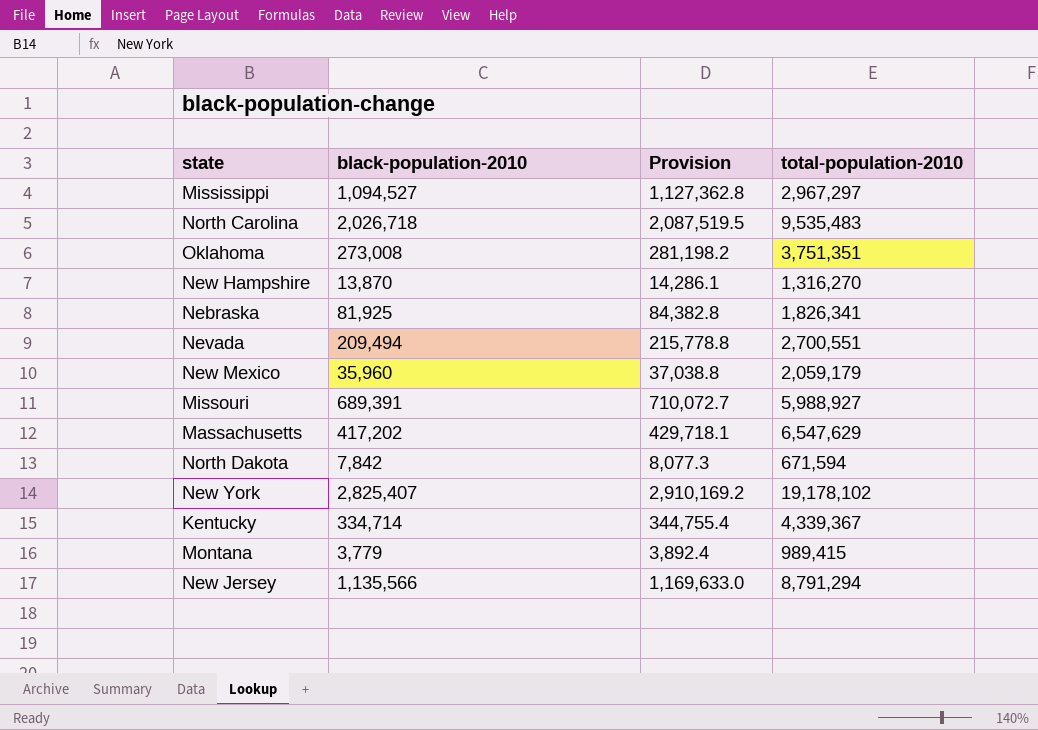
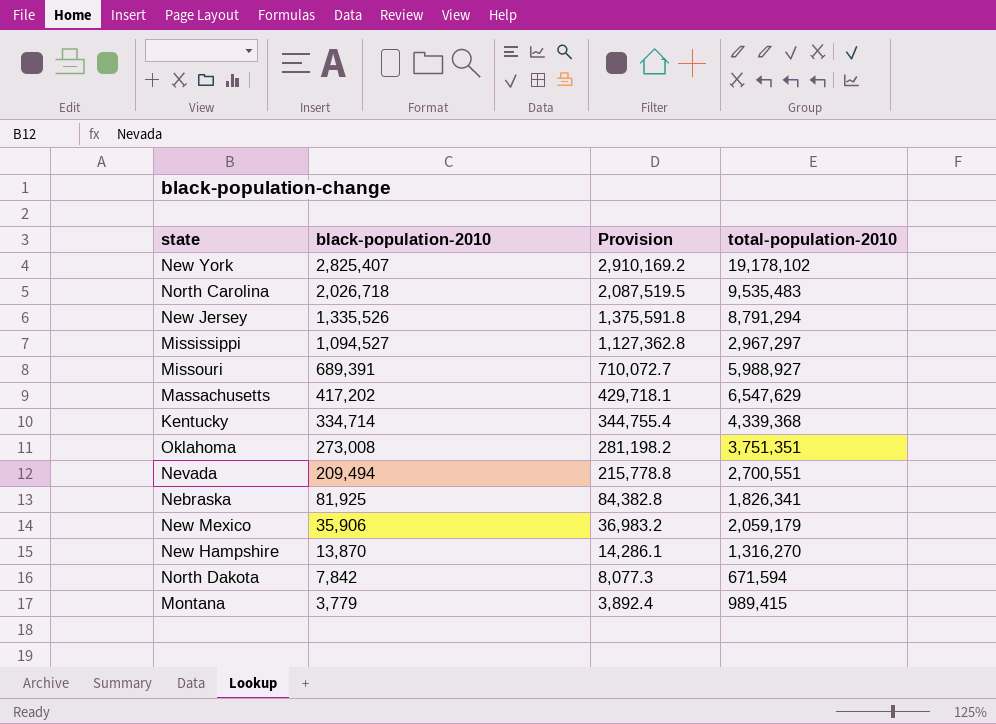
row order: none -> black-population-2010 descending
New Jersey | black-population-2010: 1,135,566 -> 1,335,526
New Jersey | Provision: 1,169,633.0 -> 1,375,591.8
Kentucky | total-population-2010: 4,339,367 -> 4,339,368
New Mexico | black-population-2010: 35,960 -> 35,906
New Mexico | Provision: 37,038.8 -> 36,983.2

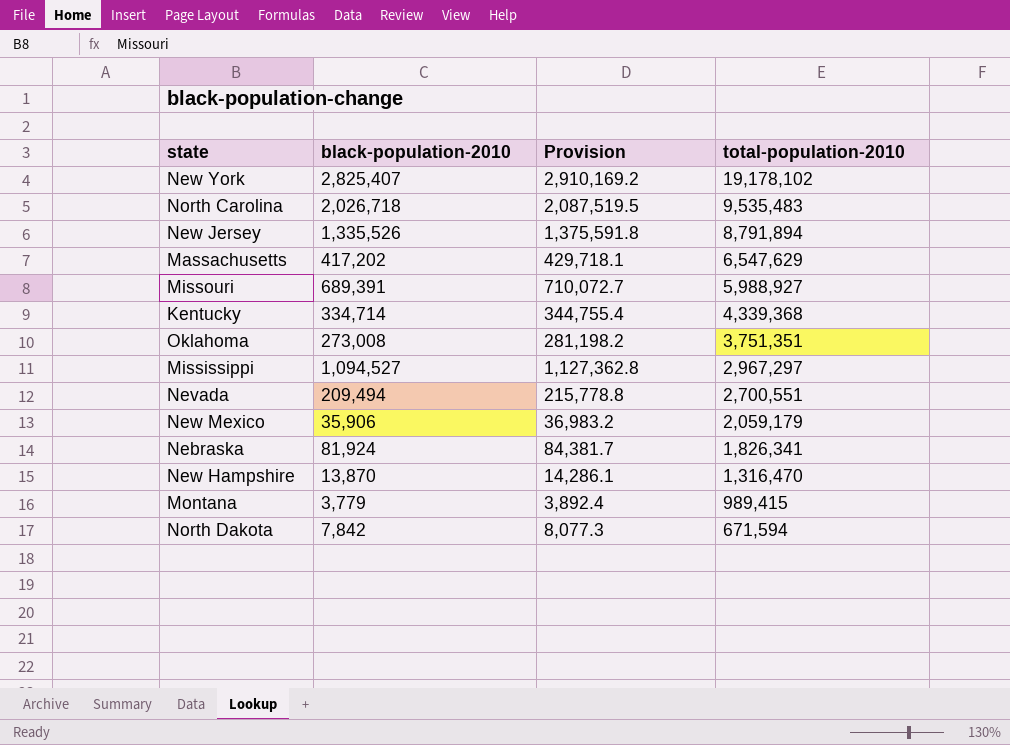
row order: black-population-2010 descending -> total-population-2010 descending
New Jersey | total-population-2010: 8,791,294 -> 8,791,894
Nebraska | black-population-2010: 81,925 -> 81,924
Nebraska | Provision: 84,382.8 -> 84,381.7
New Hampshire | total-population-2010: 1,316,270 -> 1,316,470

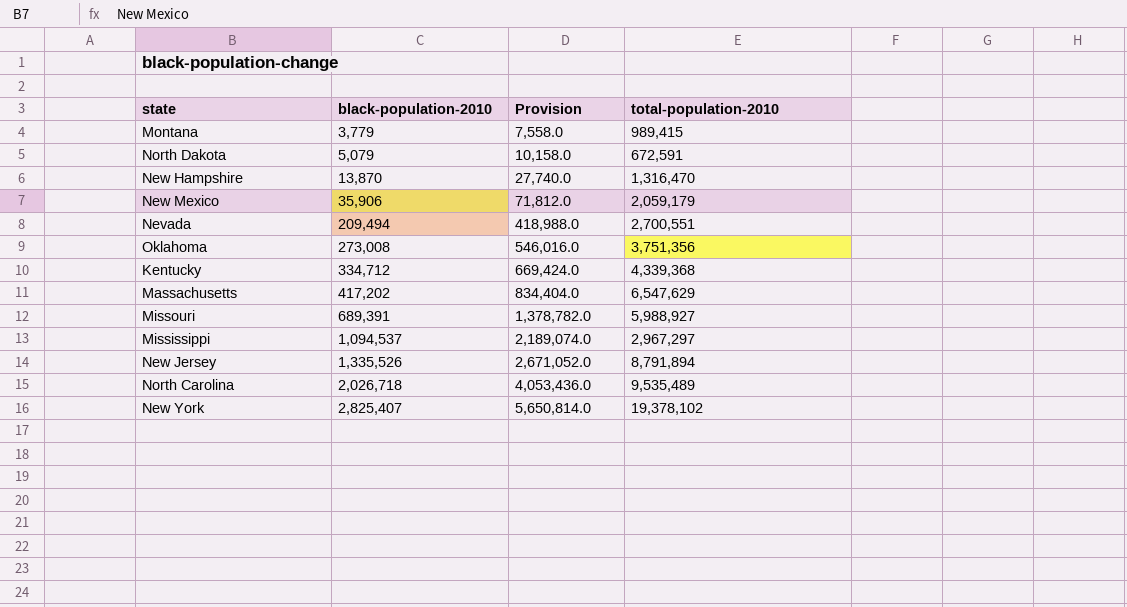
row order: total-population-2010 descending -> black-population-2010 ascending
column Provision | formula: [black-population-2010] * 1.03 -> [black-population-2010] * 2
row Nebraska: 81,924 | 84,381.7 | 1,826,341 -> none
North Dakota | black-population-2010: 7,842 -> 5,079
North Dakota | total-population-2010: 671,594 -> 672,591
Oklahoma | total-population-2010: 3,751,351 -> 3,751,356
Kentucky | black-population-2010: 334,714 -> 334,712
Mississippi | black-population-2010: 1,094,527 -> 1,094,537
North Carolina | total-population-2010: 9,535,483 -> 9,535,489
New York | total-population-2010: 19,178,102 -> 19,378,102

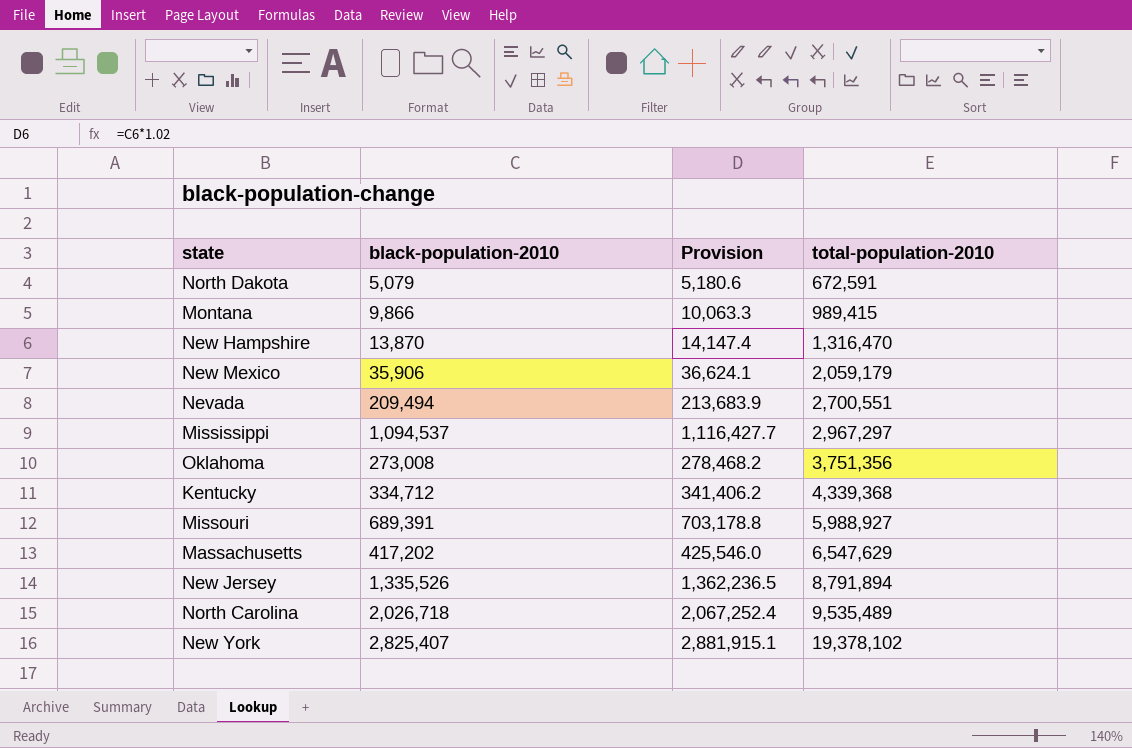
row order: black-population-2010 ascending -> total-population-2010 ascending
column Provision | formula: [black-population-2010] * 2 -> [black-population-2010] * 1.02
Montana | black-population-2010: 3,779 -> 9,866

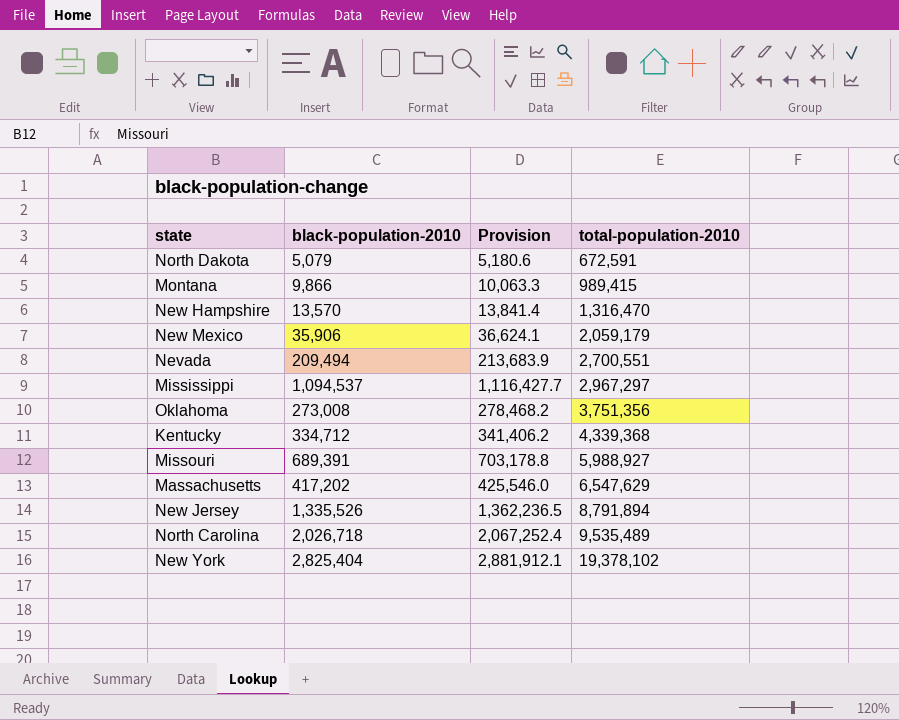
New Hampshire | black-population-2010: 13,870 -> 13,570
New Hampshire | Provision: 14,147.4 -> 13,841.4
New York | black-population-2010: 2,825,407 -> 2,825,404
New York | Provision: 2,881,915.1 -> 2,881,912.1

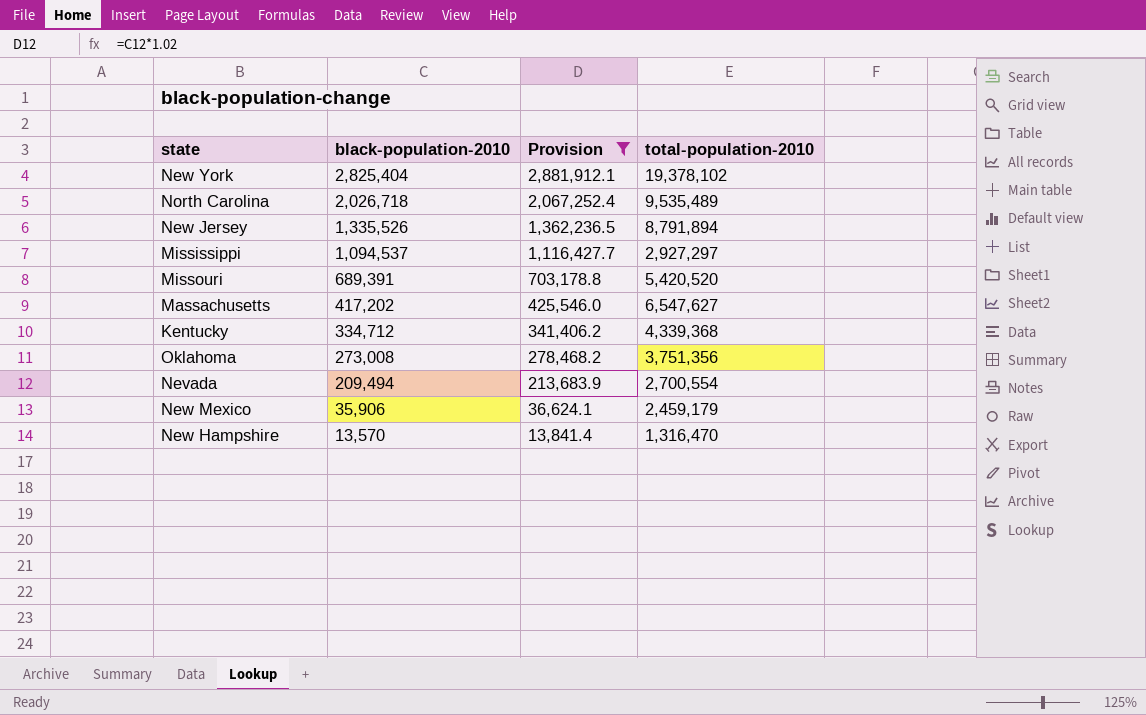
filter: none -> Provision >= 13,841.4
row order: total-population-2010 ascending -> black-population-2010 descending
Mississippi | total-population-2010: 2,967,297 -> 2,927,297
Missouri | total-population-2010: 5,988,927 -> 5,420,520
Massachusetts | total-population-2010: 6,547,629 -> 6,547,627
Nevada | total-population-2010: 2,700,551 -> 2,700,554
New Mexico | total-population-2010: 2,059,179 -> 2,459,179

